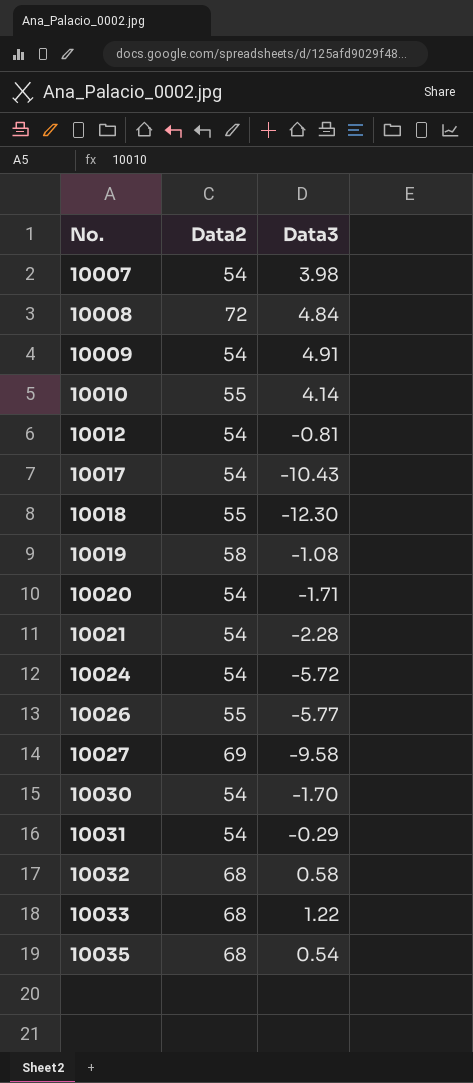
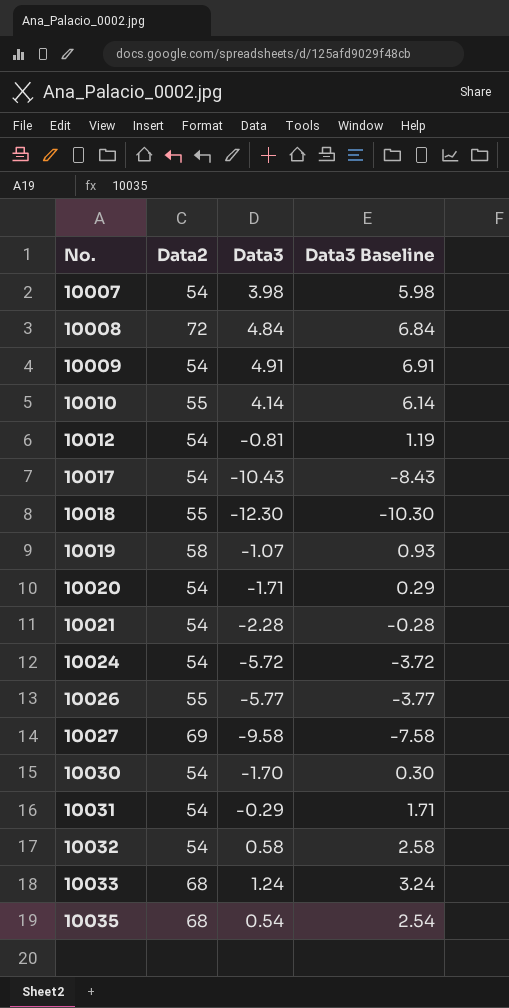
column Data3 Baseline | formula: none -> [Data3] + 2
10019 | Data3: -1.08 -> -1.07
10032 | Data2: 68 -> 54
10033 | Data3: 1.22 -> 1.24

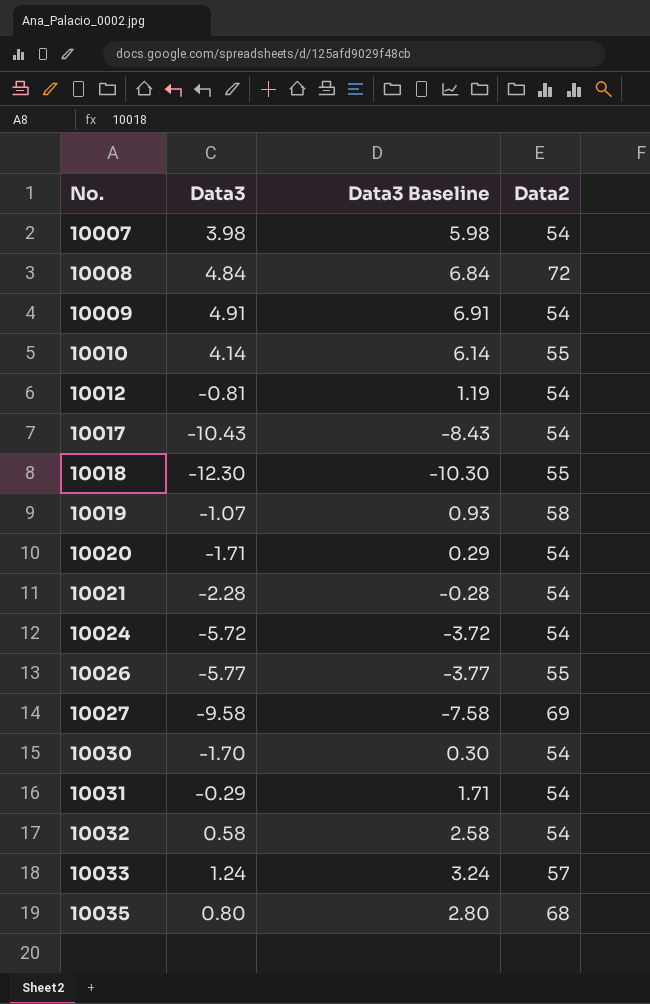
column Data2 | position: 2 -> 4
10033 | Data2: 68 -> 57
10035 | Data3: 0.54 -> 0.80
10035 | Data3 Baseline: 2.54 -> 2.80

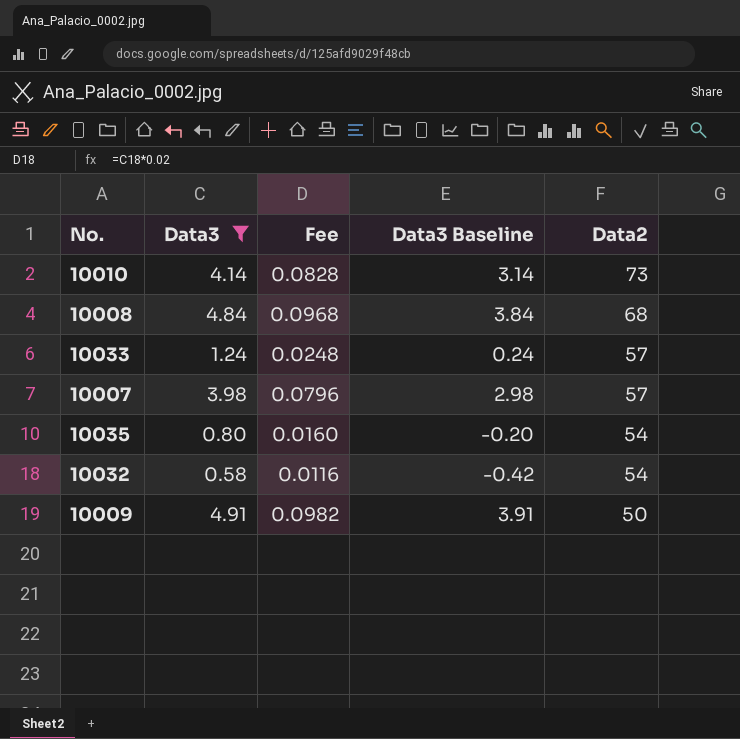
filter: none -> Data3 >= 0.58
row order: No. ascending -> Data2 descending
column Fee | formula: none -> [Data3] * 0.02
column Data3 Baseline | formula: [Data3] + 2 -> [Data3] - 1
10010 | Data2: 55 -> 73
10008 | Data2: 72 -> 68
10007 | Data2: 54 -> 57
10035 | Data2: 68 -> 54
10009 | Data2: 54 -> 50

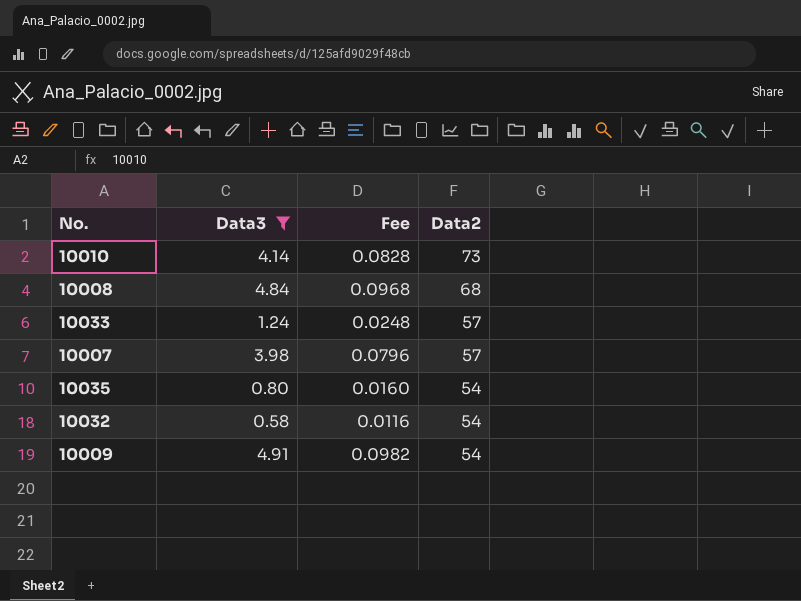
column Data3 Baseline | formula: [Data3] - 1 -> none
10009 | Data2: 50 -> 54

